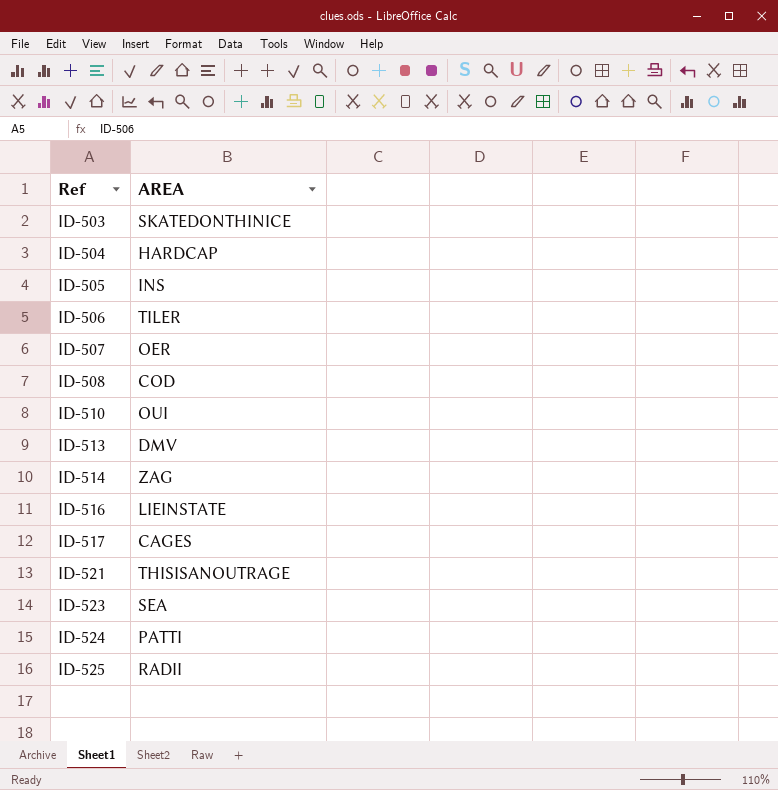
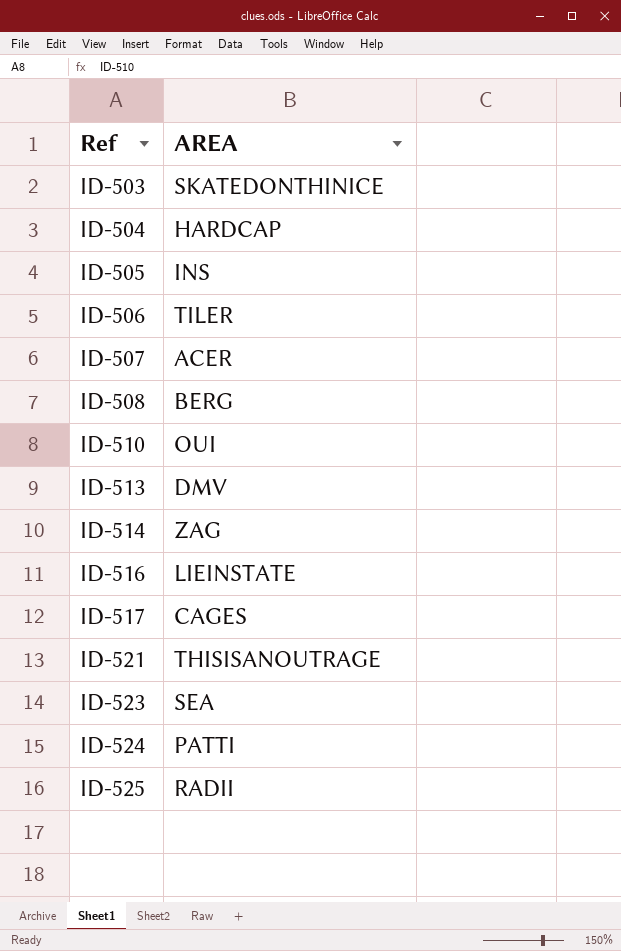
ID-507 | AREA: OER -> ACER
ID-508 | AREA: COD -> BERG

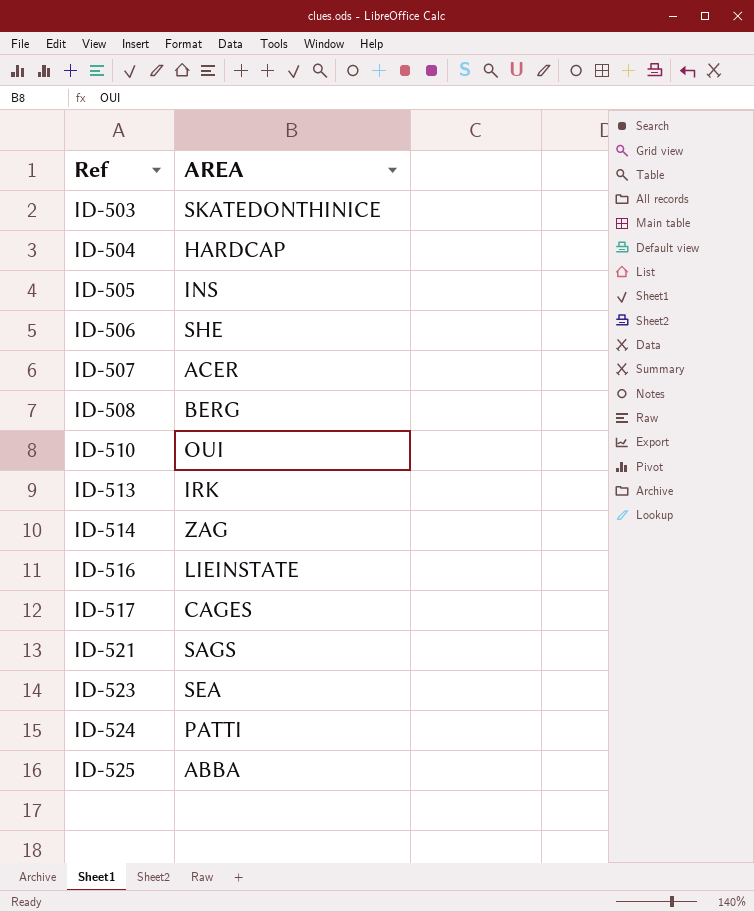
ID-506 | AREA: TILER -> SHE
ID-513 | AREA: DMV -> IRK
ID-521 | AREA: THISISANOUTRAGE -> SAGS
ID-525 | AREA: RADII -> ABBA

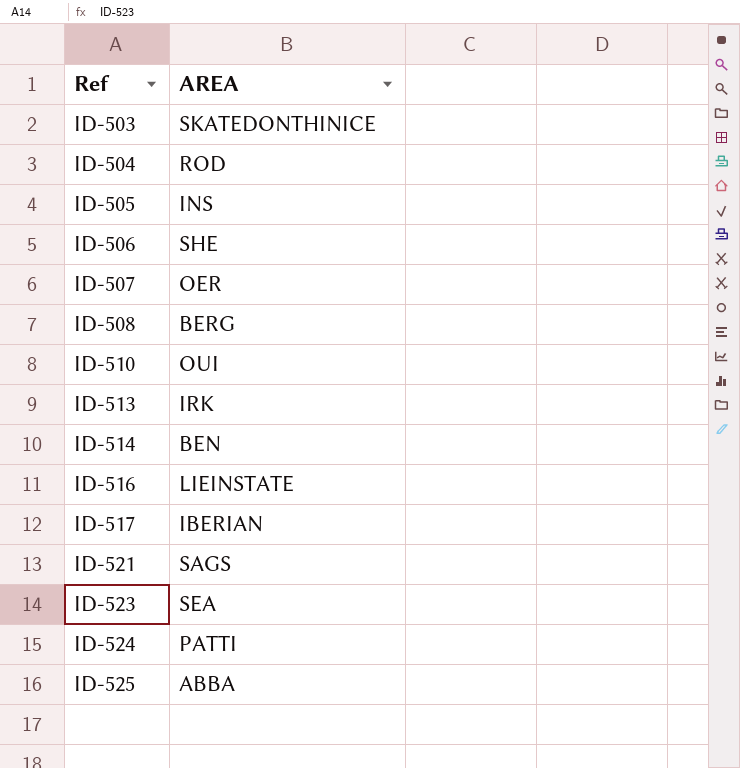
ID-504 | AREA: HARDCAP -> ROD
ID-507 | AREA: ACER -> OER
ID-514 | AREA: ZAG -> BEN
ID-517 | AREA: CAGES -> IBERIAN

